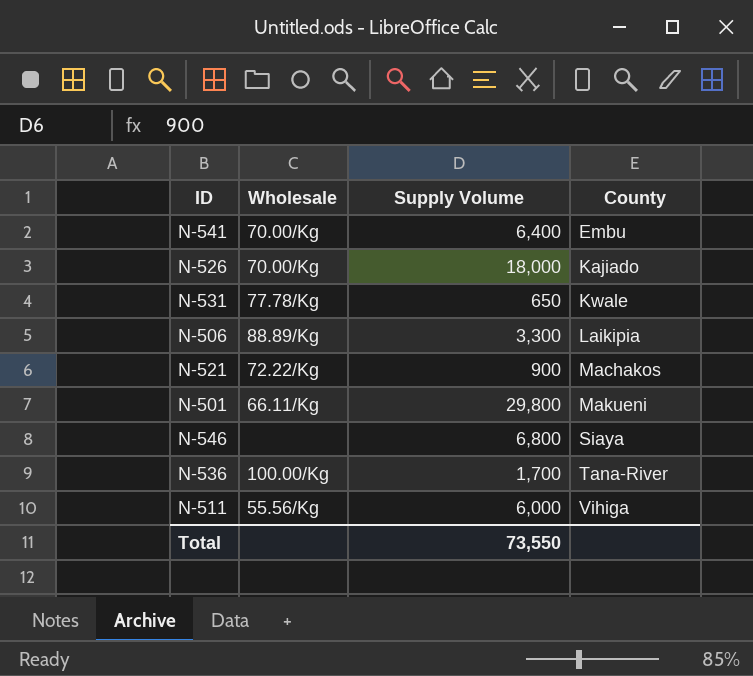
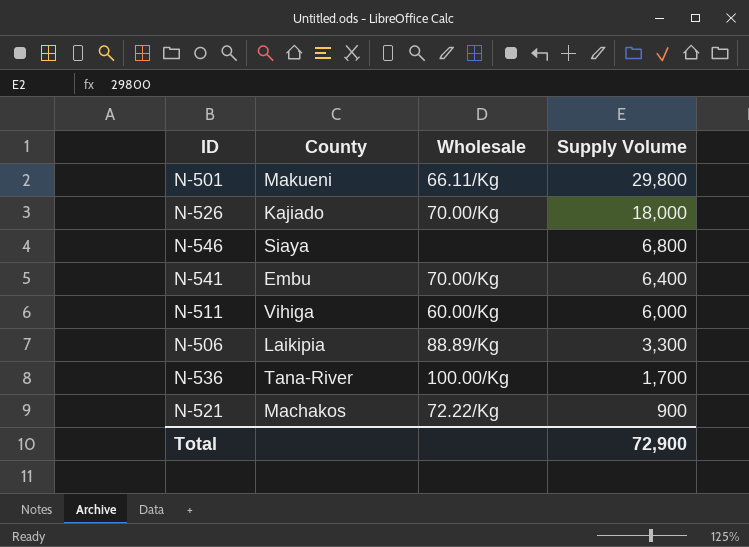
row order: County ascending -> Supply Volume descending
column County | position: 4 -> 2
row N-531: 77.78/Kg | 650 | Kwale -> none
N-511 | Wholesale: 55.56/Kg -> 60.00/Kg
Total | Supply Volume: 73,550 -> 72,900

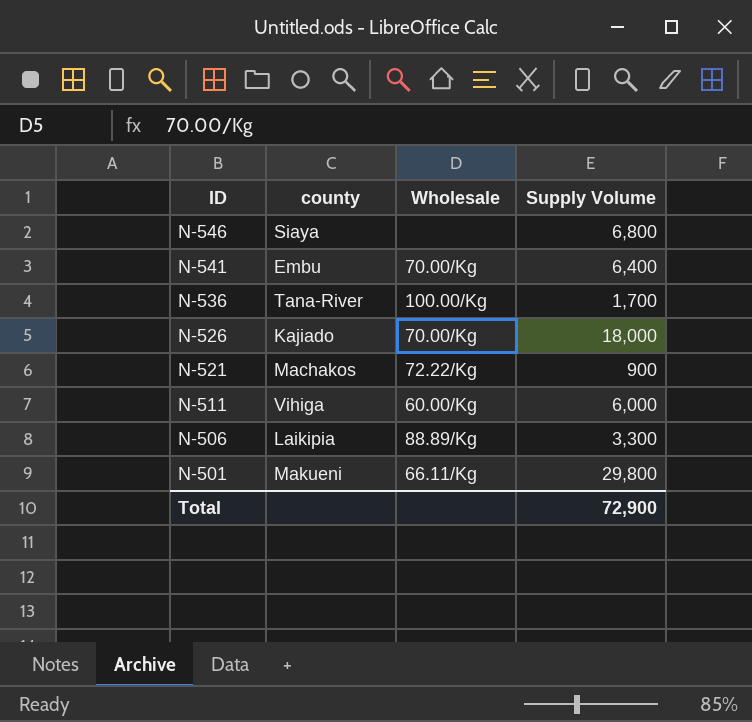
row order: Supply Volume descending -> ID descending
column name: County -> county

